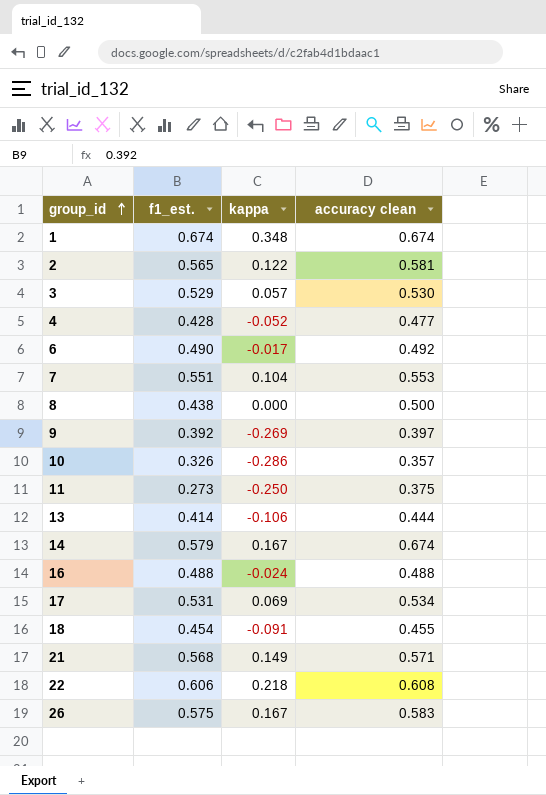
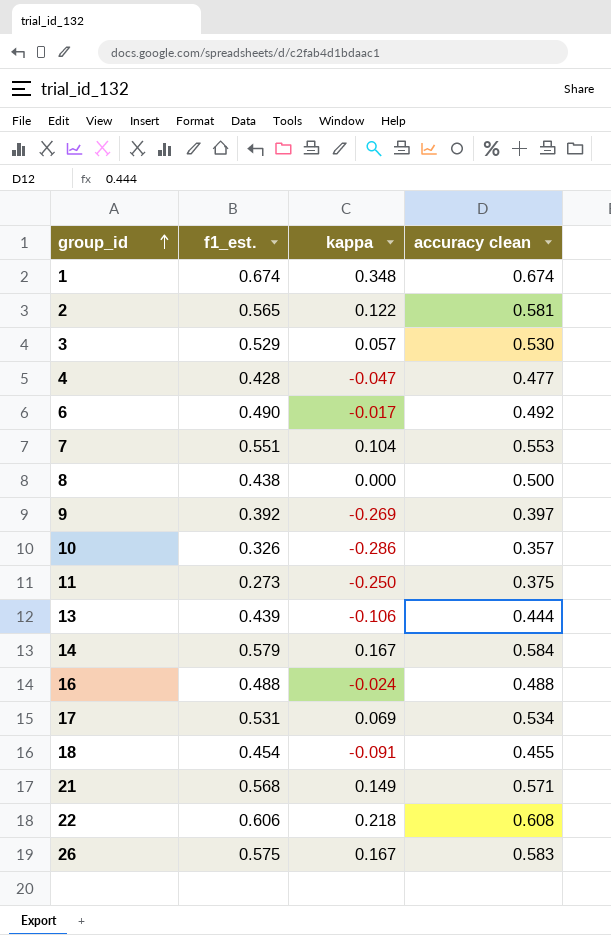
4 | kappa: -0.052 -> -0.047
13 | f1_est.: 0.414 -> 0.439
14 | accuracy clean: 0.674 -> 0.584

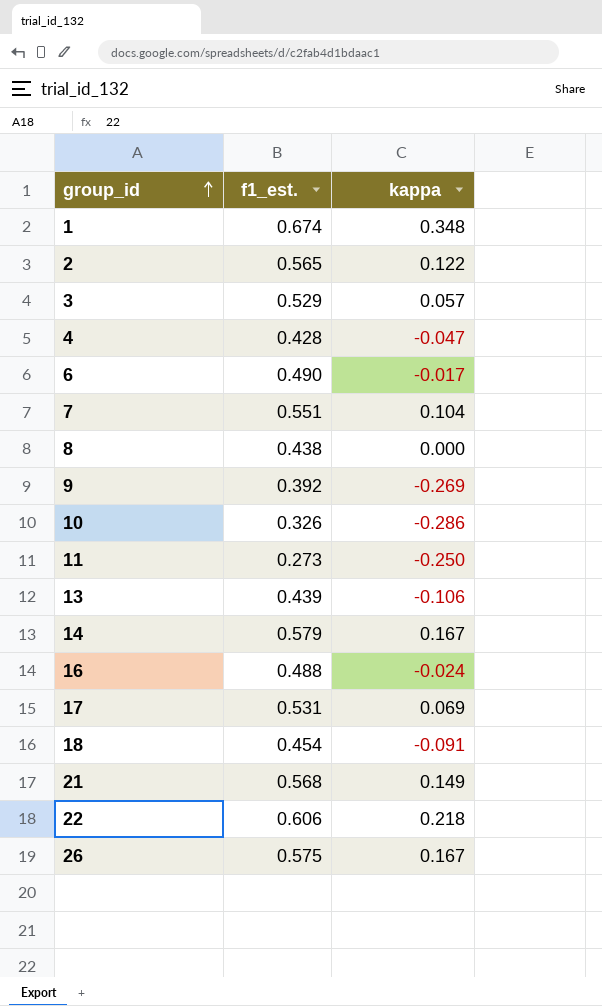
column accuracy clean | position: 4 -> none

